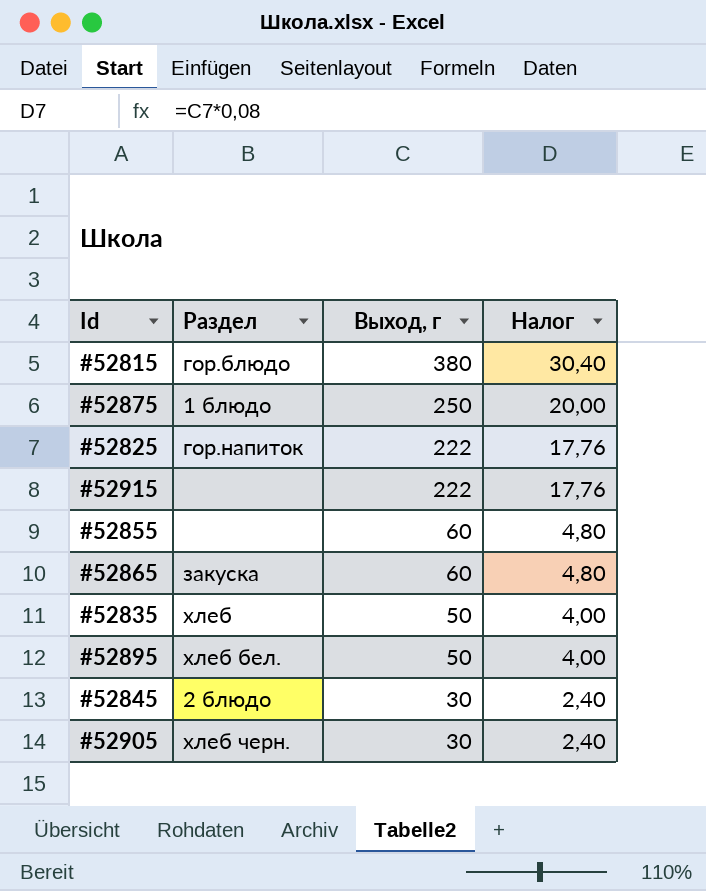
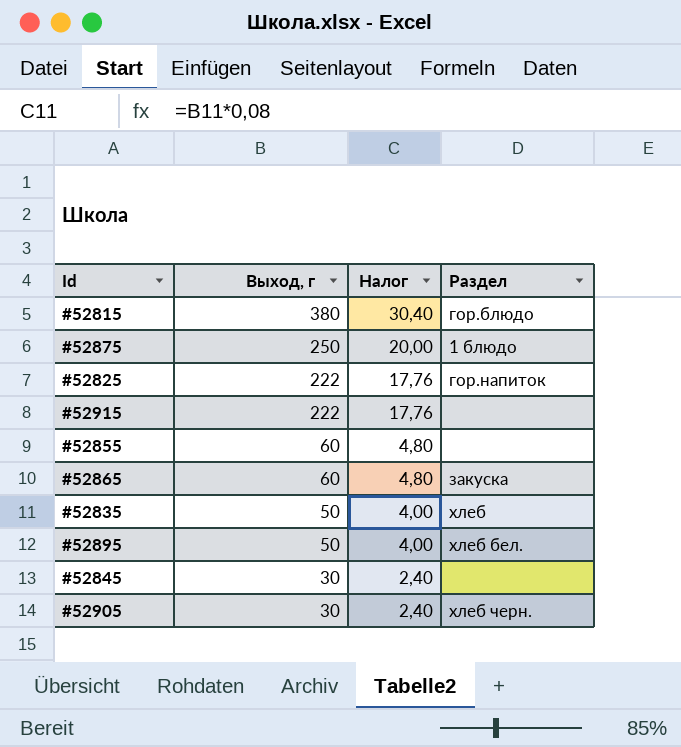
column Раздел | position: 2 -> 4
#52845 | Раздел: 2 блюдо -> none

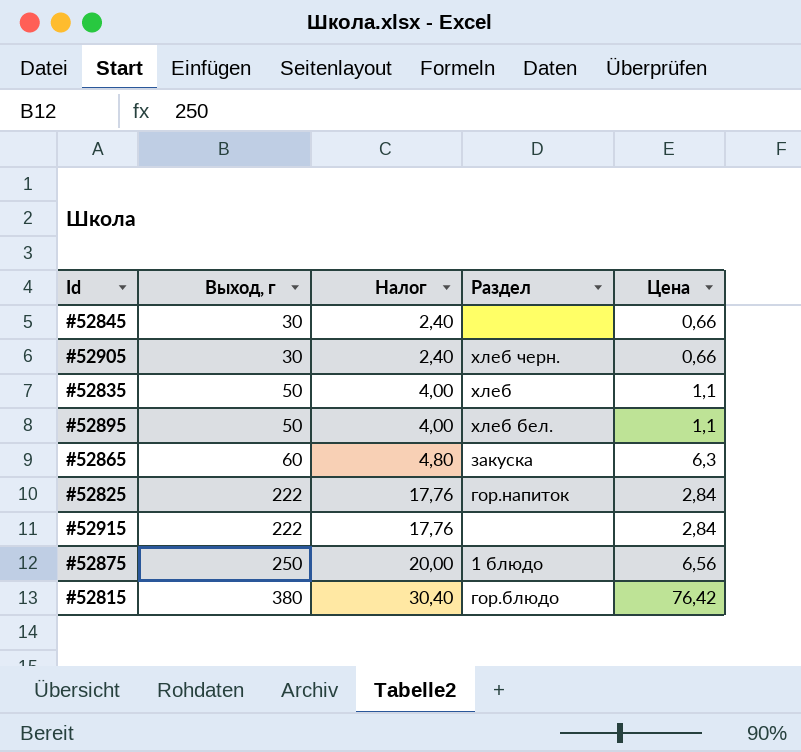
row order: Выход, г descending -> Выход, г ascending
column Цена | position: none -> 5
row #52855: 60 | 4,80 | none -> none

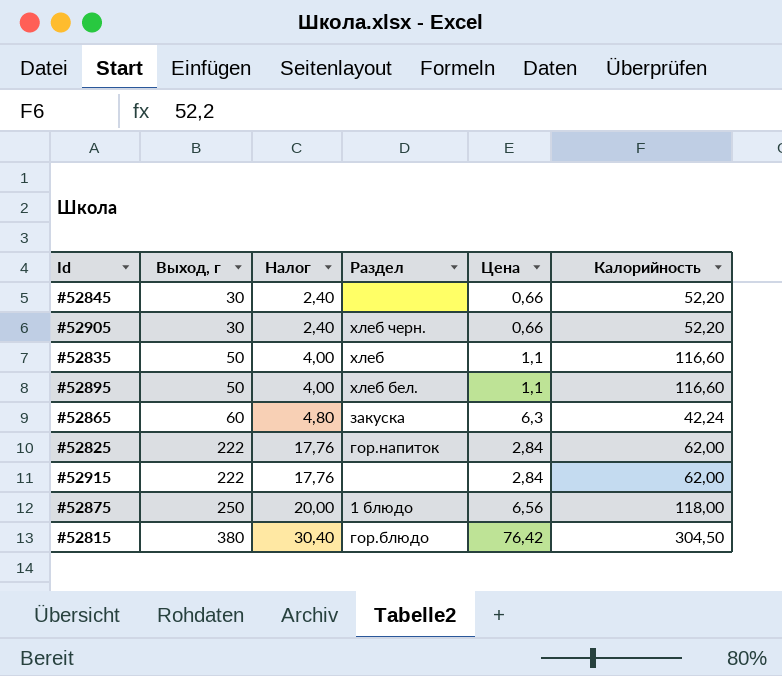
column Калорийность | position: none -> 6

